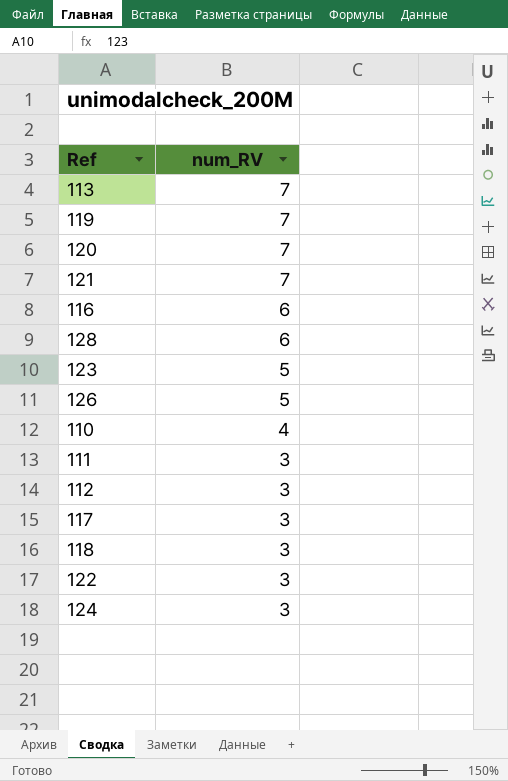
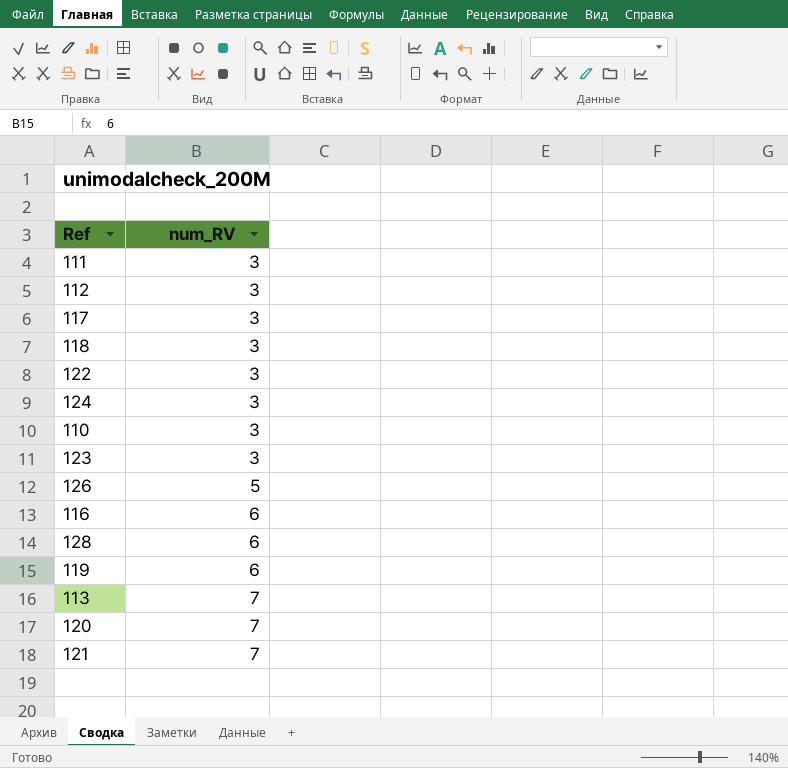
row order: num_RV descending -> num_RV ascending
110 | num_RV: 4 -> 3
123 | num_RV: 5 -> 3
119 | num_RV: 7 -> 6

